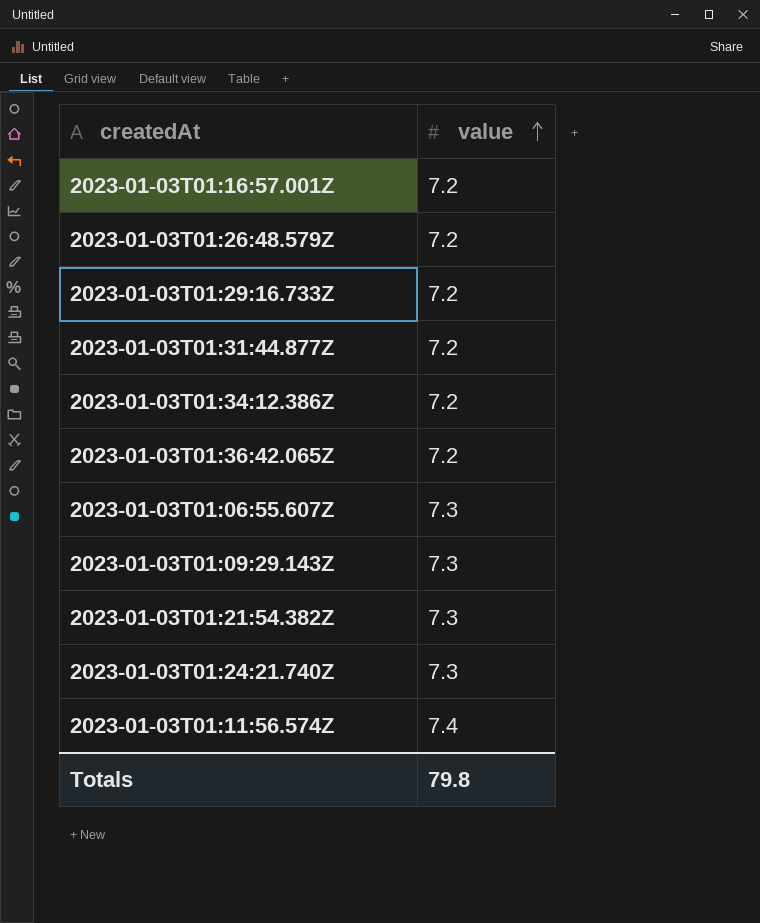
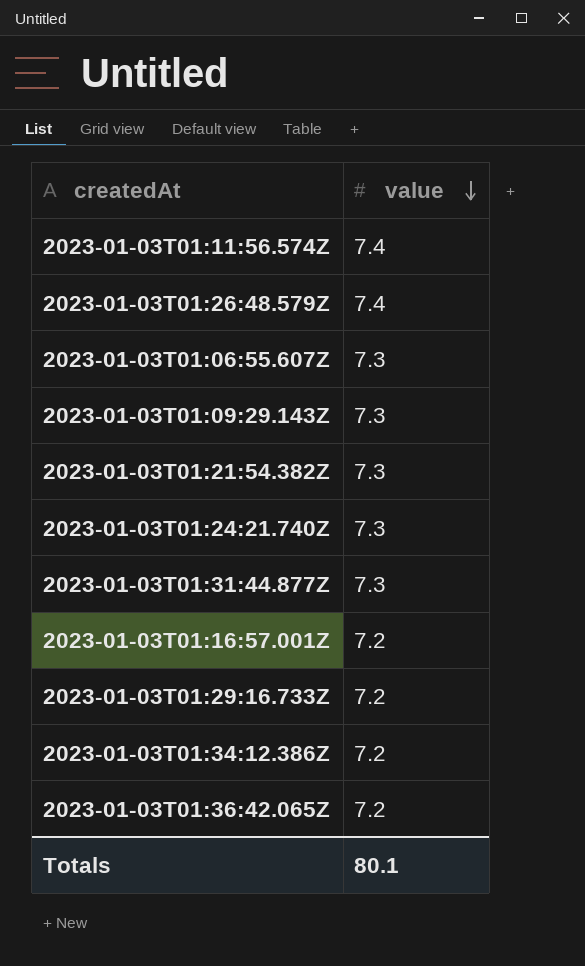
row order: value ascending -> value descending
2023-01-03T01:26:48.579Z | value: 7.2 -> 7.4
2023-01-03T01:31:44.877Z | value: 7.2 -> 7.3
Totals | value: 79.8 -> 80.1

